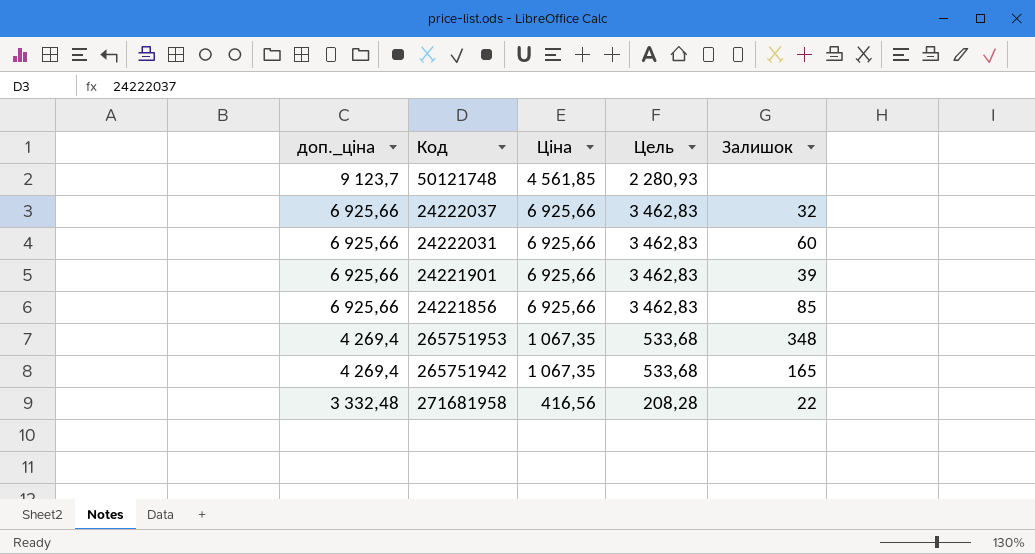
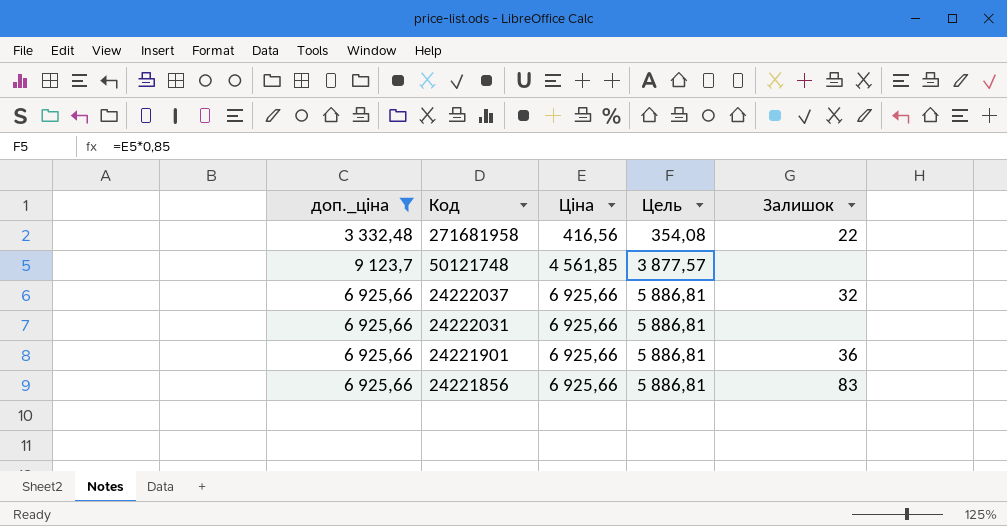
filter: none -> доп._ціна != 4 269,4
row order: доп._ціна descending -> Код descending
column Цель | formula: [Ціна] * 0,5 -> [Ціна] * 0,85
24222031 | Залишок: 60 -> none
24221901 | Залишок: 39 -> 36
24221856 | Залишок: 85 -> 83

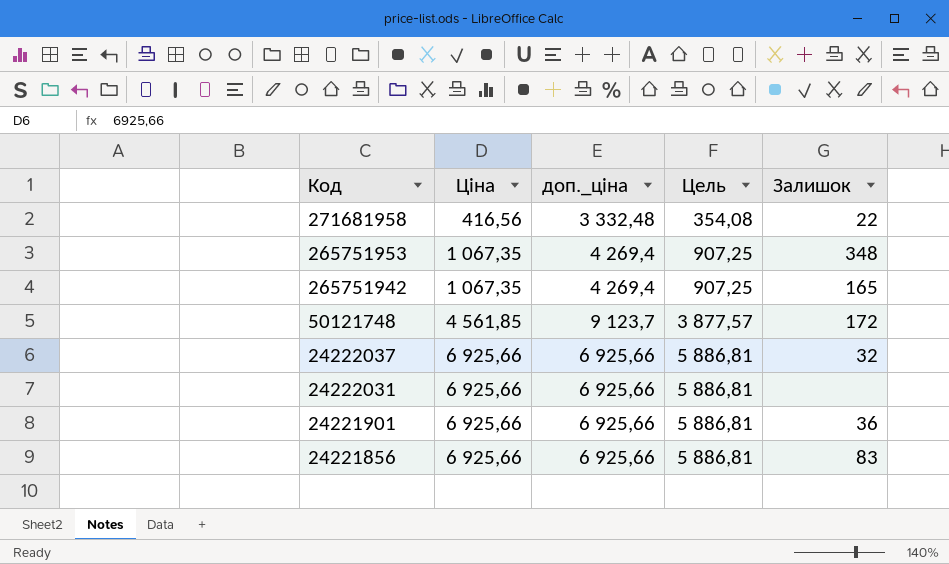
filter: доп._ціна != 4 269,4 -> none
column доп._ціна | position: 1 -> 3
50121748 | Залишок: none -> 172

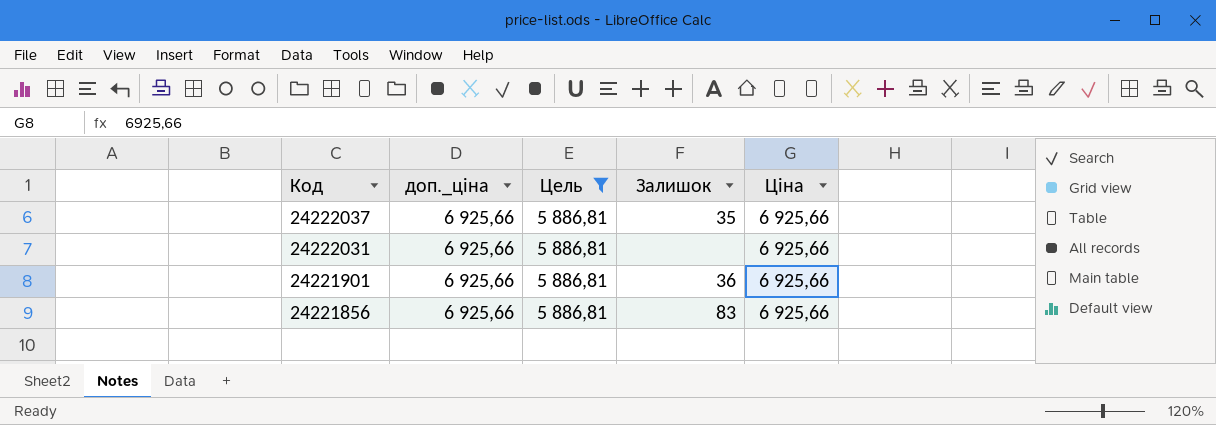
filter: none -> Цель = 5 886,81
column Ціна | position: 2 -> 5
24222037 | Залишок: 32 -> 35

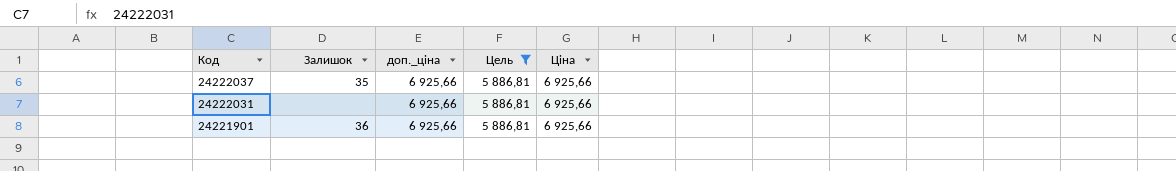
column Залишок | position: 4 -> 2
row 24221856: 6 925,66 | 5 886,81 | 83 | 6 925,66 -> none

